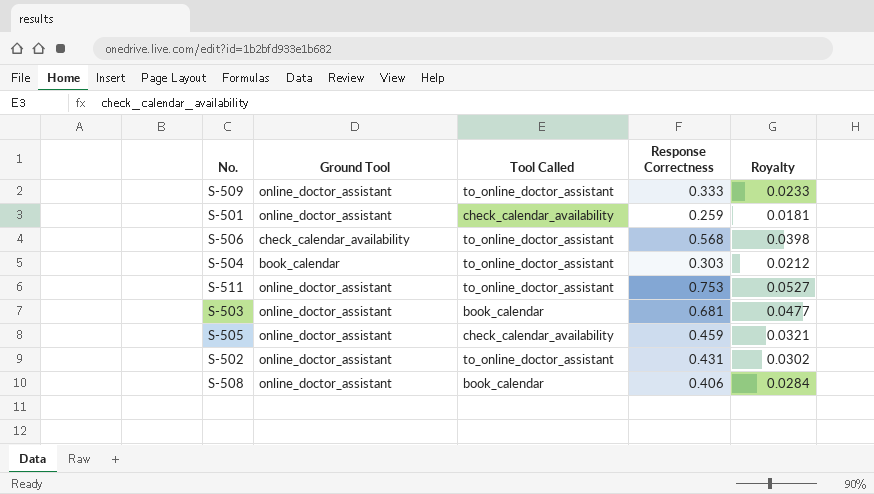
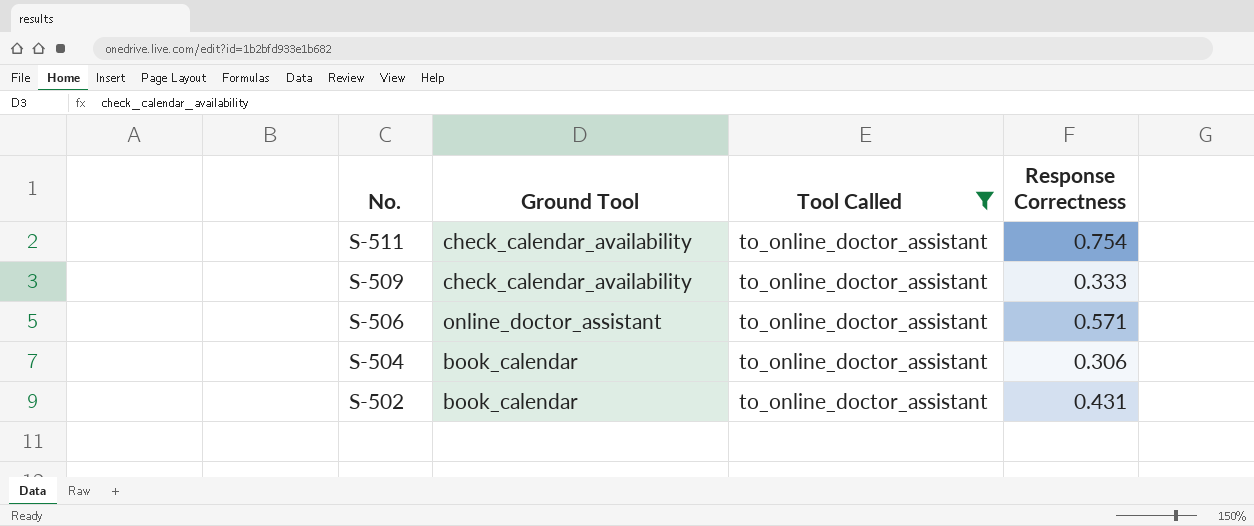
filter: none -> Tool Called = to_online_doctor_assistant
row order: none -> No. descending
column Royalty | formula: [Response Correctness] * 0.07 -> none
S-511 | Ground Tool: online_doctor_assistant -> check_calendar_availability
S-511 | Response Correctness: 0.753 -> 0.754
S-509 | Ground Tool: online_doctor_assistant -> check_calendar_availability
S-506 | Ground Tool: check_calendar_availability -> online_doctor_assistant
S-506 | Response Correctness: 0.568 -> 0.571
S-504 | Response Correctness: 0.303 -> 0.306
S-502 | Ground Tool: online_doctor_assistant -> book_calendar

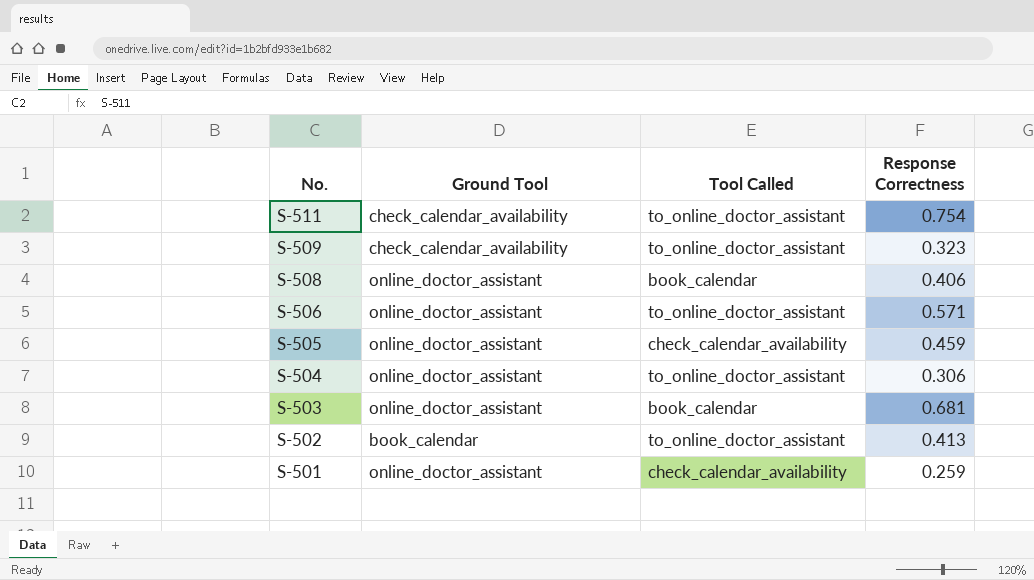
filter: Tool Called = to_online_doctor_assistant -> none
S-509 | Response Correctness: 0.333 -> 0.323
S-504 | Ground Tool: book_calendar -> online_doctor_assistant
S-502 | Response Correctness: 0.431 -> 0.413

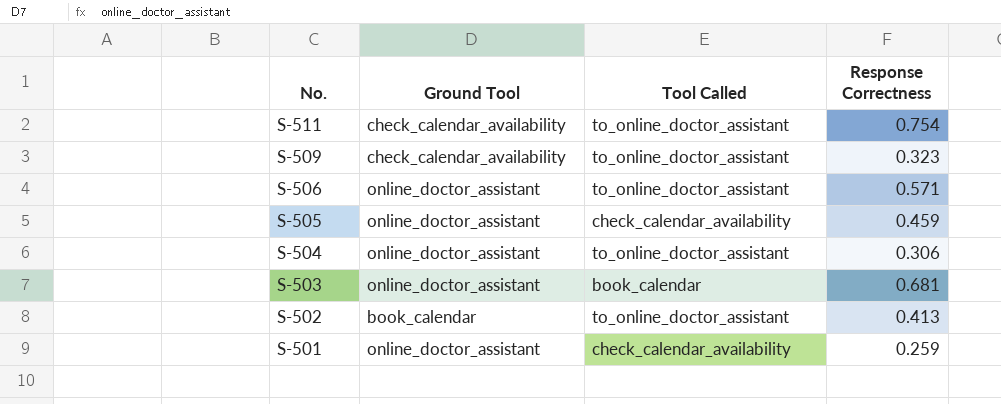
row S-508: online_doctor_assistant | book_calendar | 0.406 -> none

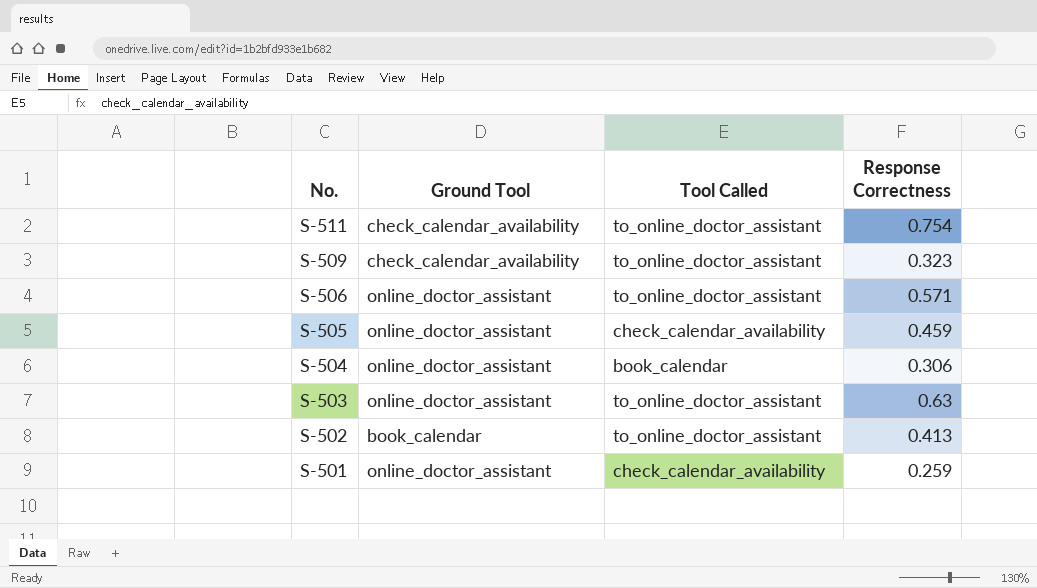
S-504 | Tool Called: to_online_doctor_assistant -> book_calendar
S-503 | Tool Called: book_calendar -> to_online_doctor_assistant
S-503 | Response Correctness: 0.681 -> 0.63

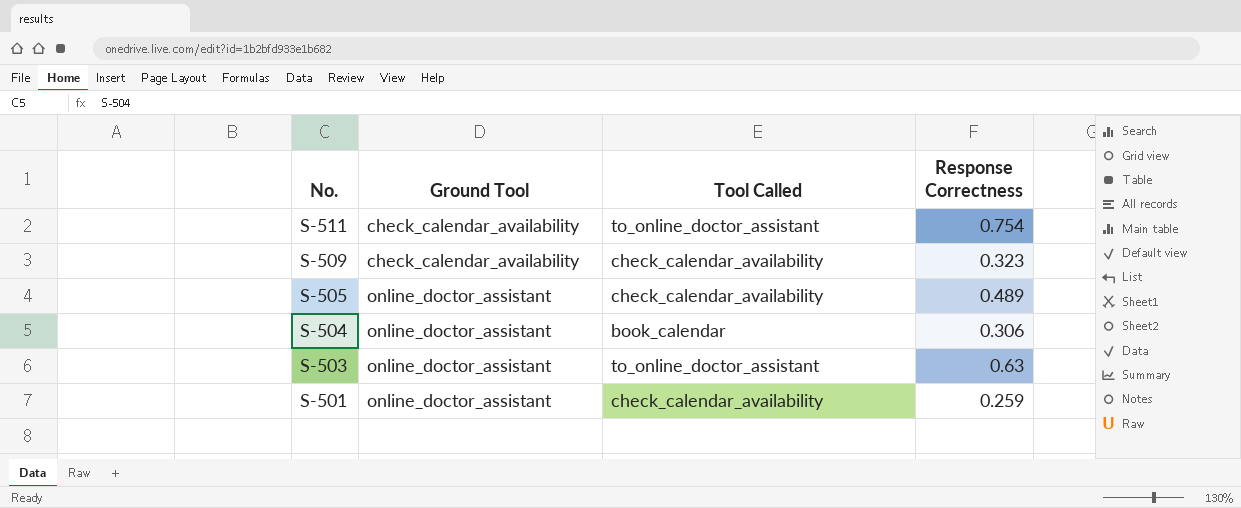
row S-506: online_doctor_assistant | to_online_doctor_assistant | 0.571 -> none
row S-502: book_calendar | to_online_doctor_assistant | 0.413 -> none
S-509 | Tool Called: to_online_doctor_assistant -> check_calendar_availability
S-505 | Response Correctness: 0.459 -> 0.489

